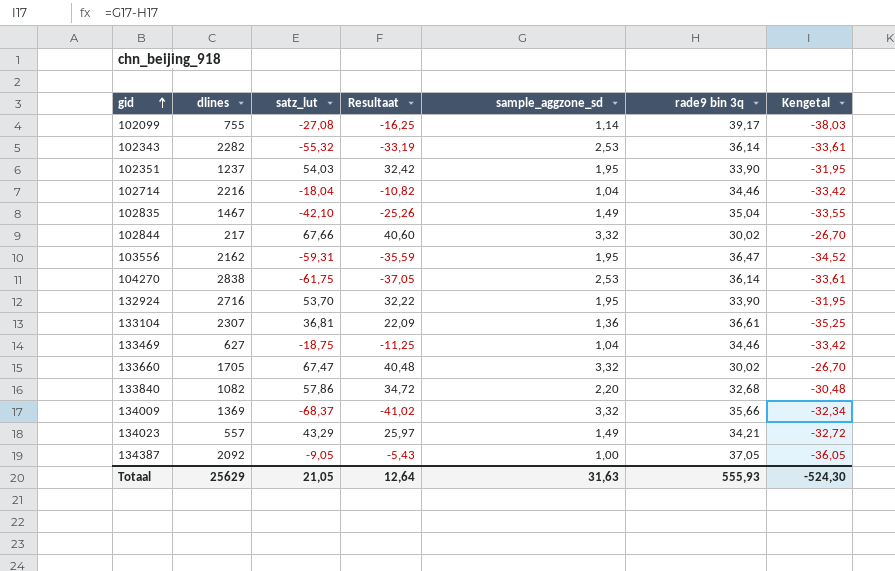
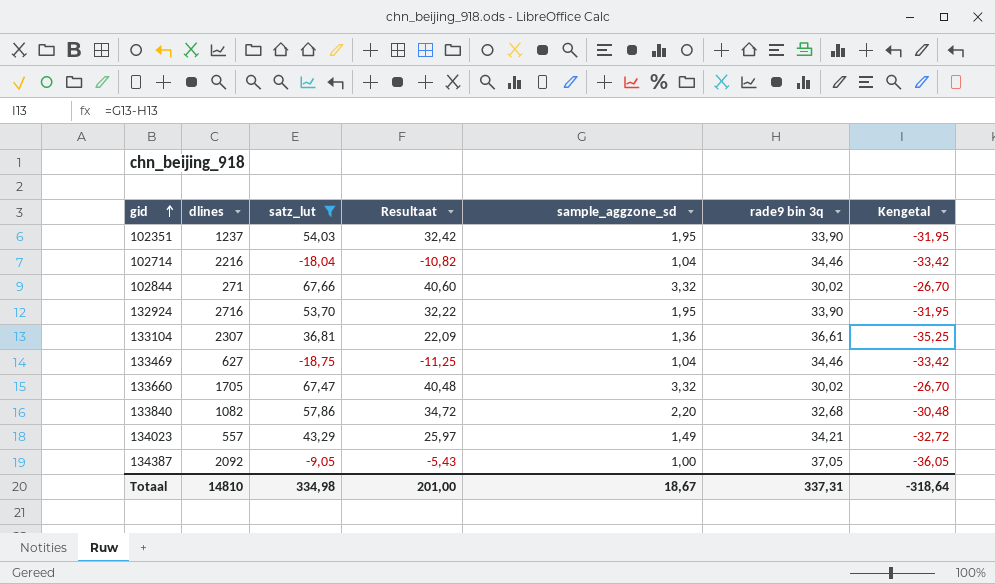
filter: none -> satz_lut >= -18,75
102844 | dlines: 217 -> 271
Totaal | dlines: 25629 -> 14810
Totaal | satz_lut: 21,05 -> 334,98
Totaal | Resultaat: 12,64 -> 201,00
Totaal | sample_aggzone_sd: 31,63 -> 18,67
Totaal | rade9 bin 3q: 555,93 -> 337,31
Totaal | Kengetal: -524,30 -> -318,64

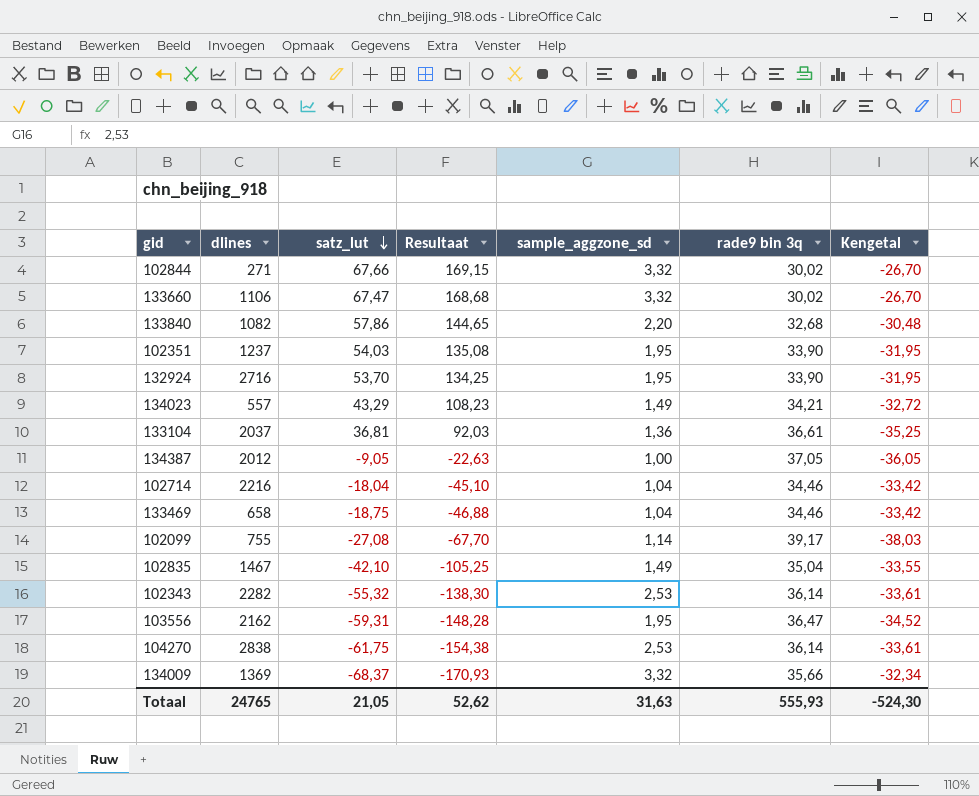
filter: satz_lut >= -18,75 -> none
row order: gid ascending -> satz_lut descending
column Resultaat | formula: [satz_lut] * 0,6 -> [satz_lut] * 2,5
133660 | dlines: 1705 -> 1106
133104 | dlines: 2307 -> 2037
134387 | dlines: 2092 -> 2012
133469 | dlines: 627 -> 658
Totaal | dlines: 14810 -> 24765
Totaal | satz_lut: 334,98 -> 21,05
Totaal | Resultaat: 201,00 -> 52,62
Totaal | sample_aggzone_sd: 18,67 -> 31,63
Totaal | rade9 bin 3q: 337,31 -> 555,93
Totaal | Kengetal: -318,64 -> -524,30

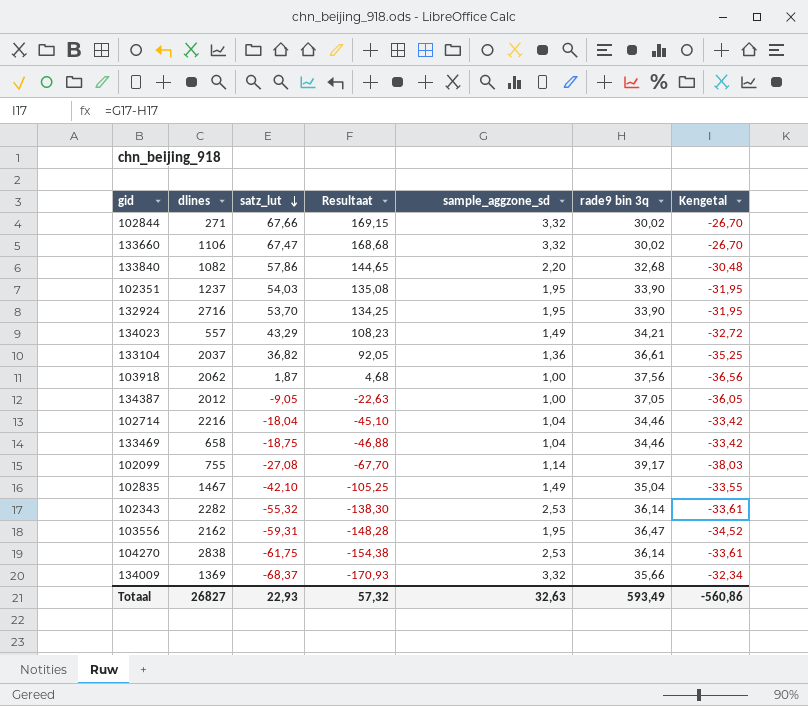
133104 | satz_lut: 36,81 -> 36,82
133104 | Resultaat: 92,03 -> 92,05
row 103918: none -> 2062 | 1,87 | 4,68 | 1,00 | 37,56 | -36,56
Totaal | dlines: 24765 -> 26827
Totaal | satz_lut: 21,05 -> 22,93
Totaal | Resultaat: 52,62 -> 57,32
Totaal | sample_aggzone_sd: 31,63 -> 32,63
Totaal | rade9 bin 3q: 555,93 -> 593,49
Totaal | Kengetal: -524,30 -> -560,86

